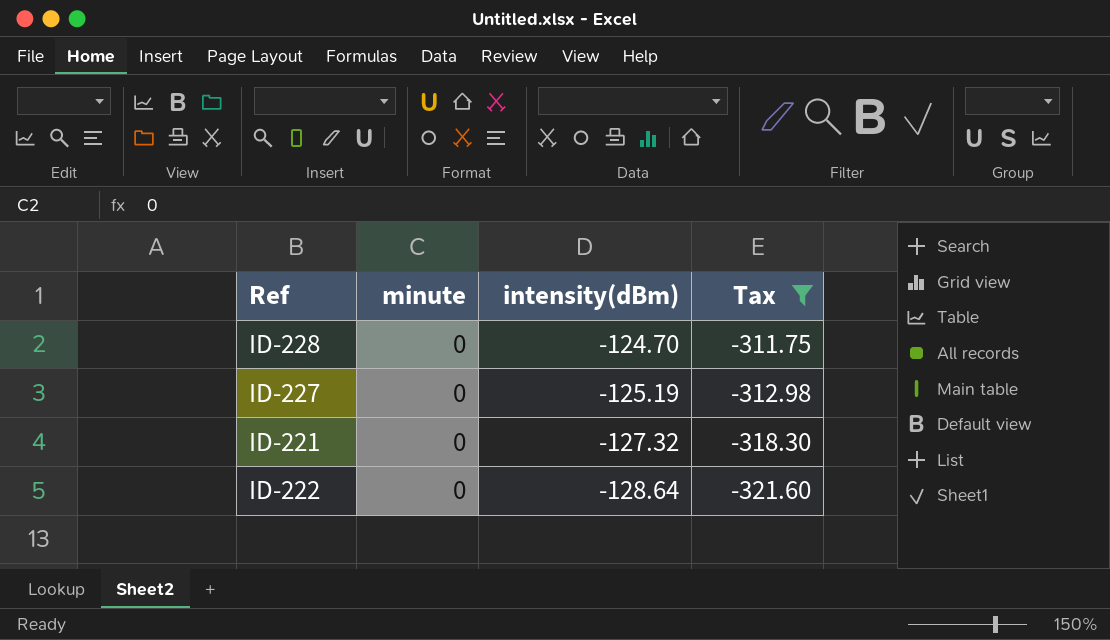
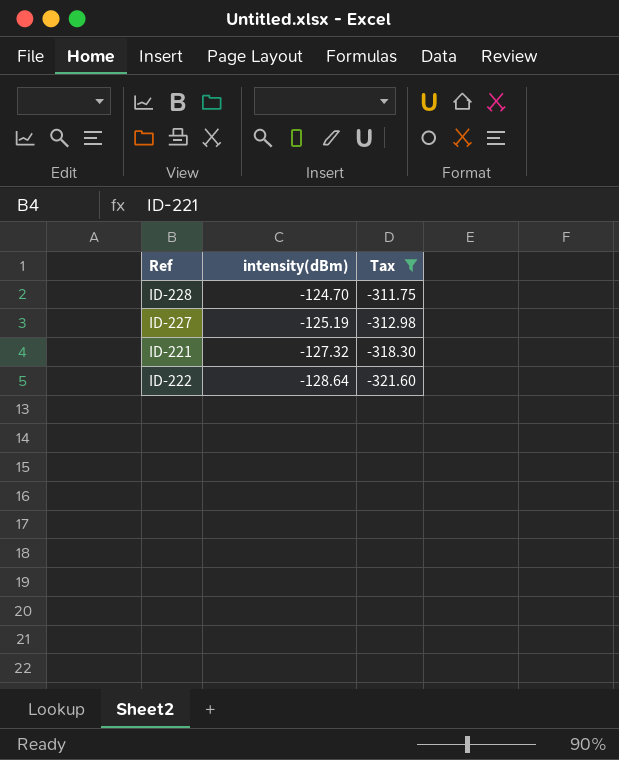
column minute | position: 2 -> none

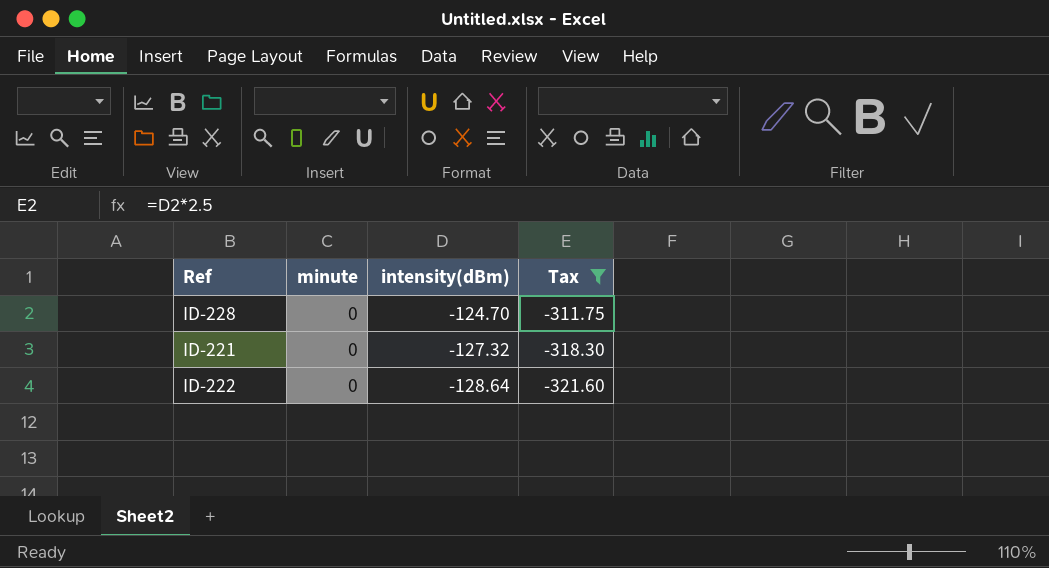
column minute | position: none -> 2
row ID-227: -125.19 | -312.98 -> none

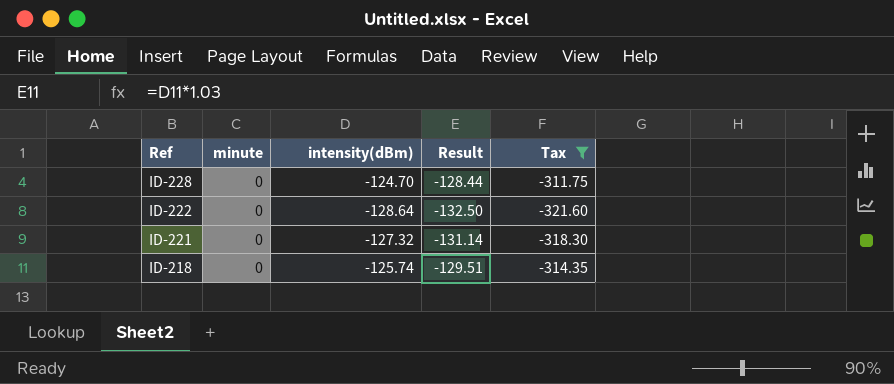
row order: intensity(dBm) descending -> Ref descending
column Result | formula: none -> [intensity(dBm)] * 1.03
row ID-218: none -> 0 | -125.74 | -129.51 | -314.35

